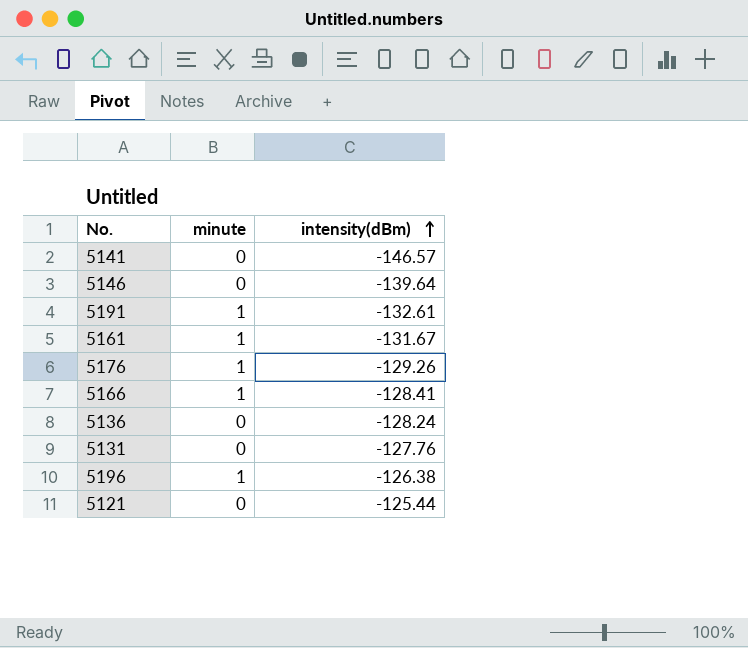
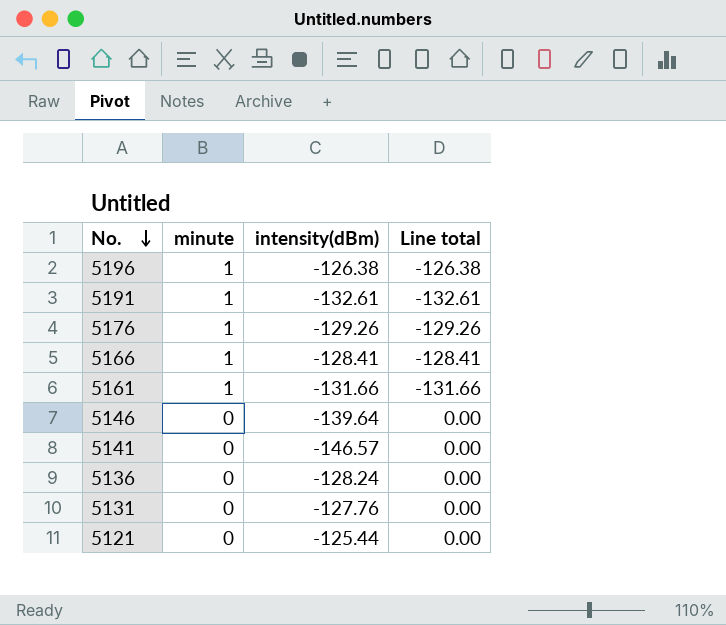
row order: intensity(dBm) ascending -> No. descending
column Line total | formula: none -> [minute] * [intensity(dBm)]
5161 | intensity(dBm): -131.67 -> -131.66

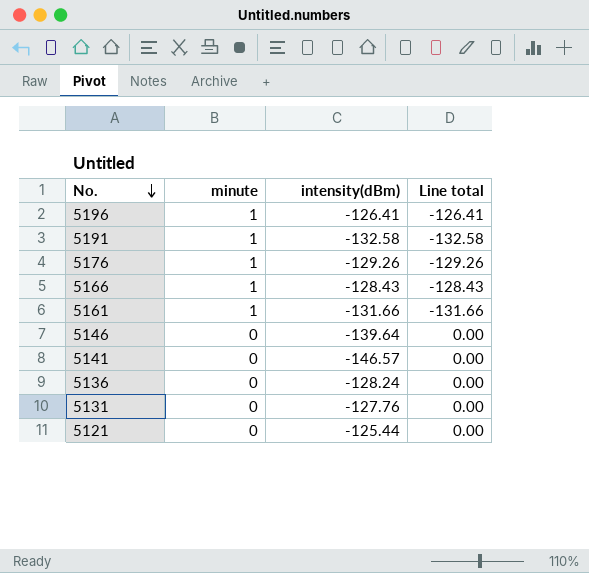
5196 | intensity(dBm): -126.38 -> -126.41
5196 | Line total: -126.38 -> -126.41
5191 | intensity(dBm): -132.61 -> -132.58
5191 | Line total: -132.61 -> -132.58
5166 | intensity(dBm): -128.41 -> -128.43
5166 | Line total: -128.41 -> -128.43

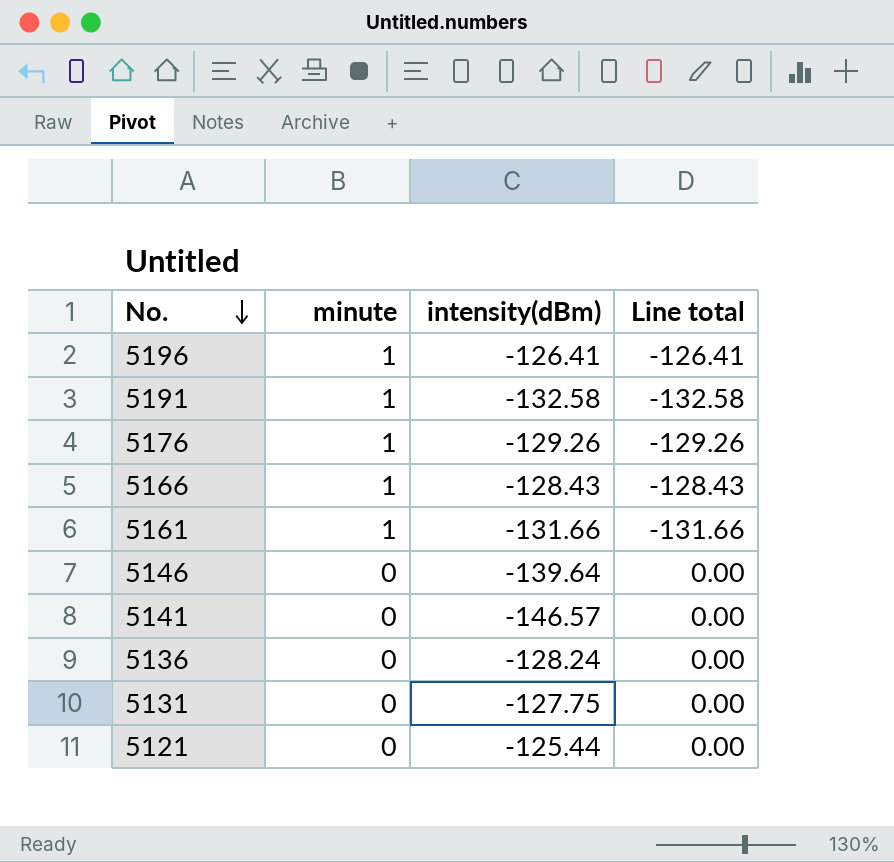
5131 | intensity(dBm): -127.76 -> -127.75

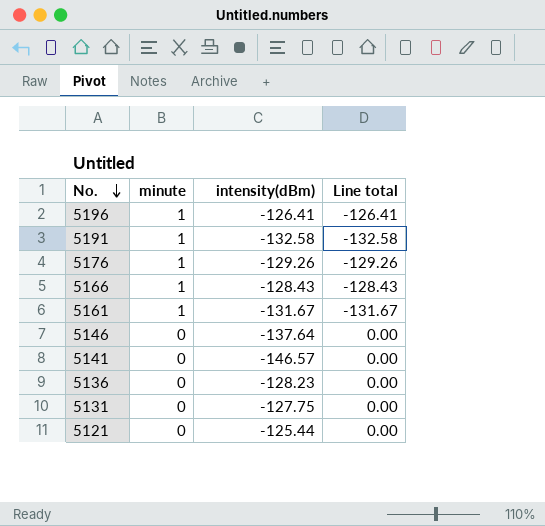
5161 | intensity(dBm): -131.66 -> -131.67
5161 | Line total: -131.66 -> -131.67
5146 | intensity(dBm): -139.64 -> -137.64
5136 | intensity(dBm): -128.24 -> -128.23

